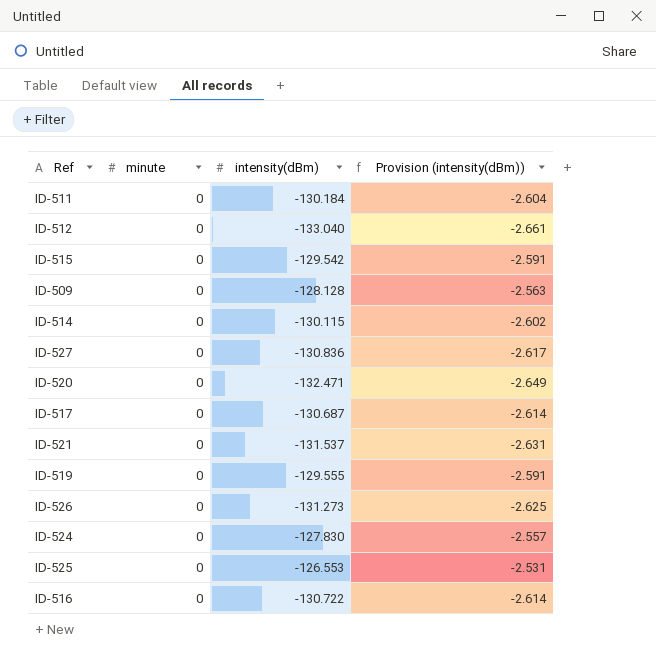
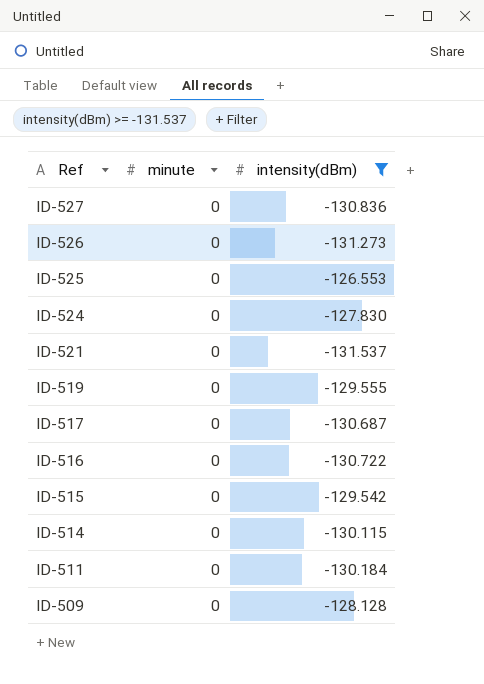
filter: none -> intensity(dBm) >= -131.537
row order: none -> Ref descending
column Provision (intensity(dBm)) | formula: [intensity(dBm)] * 0.02 -> none

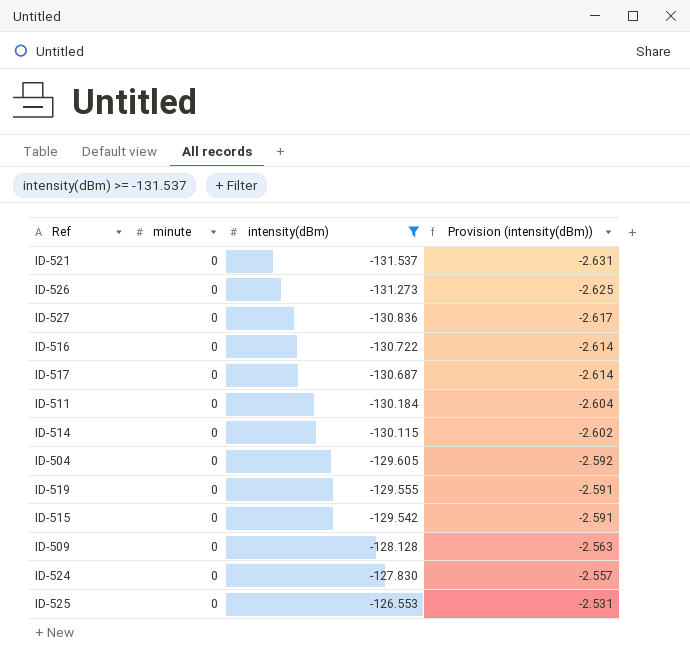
row order: Ref descending -> intensity(dBm) ascending
column Provision (intensity(dBm)) | formula: none -> [intensity(dBm)] * 0.02
row ID-504: none -> 0 | -129.605 | -2.592

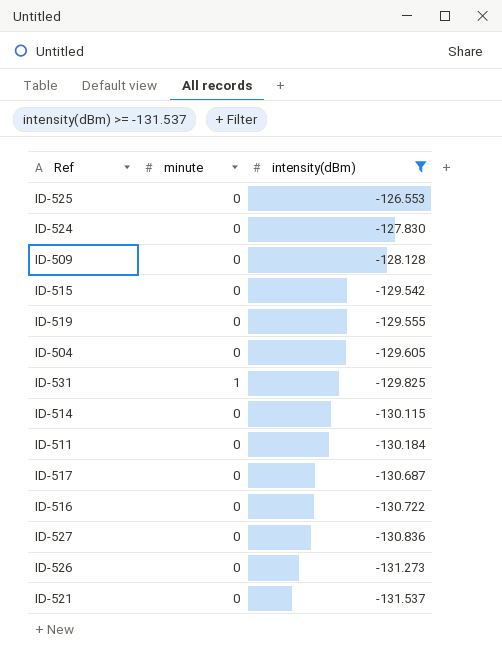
row order: intensity(dBm) ascending -> intensity(dBm) descending
column Provision (intensity(dBm)) | formula: [intensity(dBm)] * 0.02 -> none
row ID-531: none -> 1 | -129.825

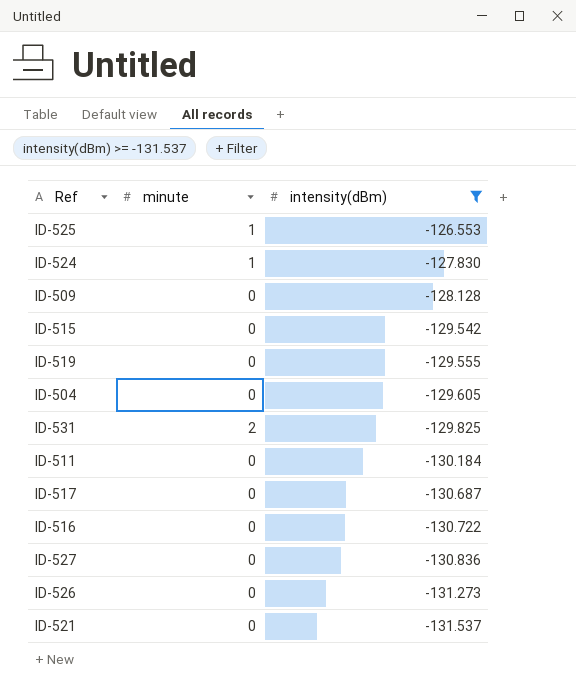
row ID-514: 0 | -130.115 -> none
ID-525 | minute: 0 -> 1
ID-524 | minute: 0 -> 1
ID-531 | minute: 1 -> 2

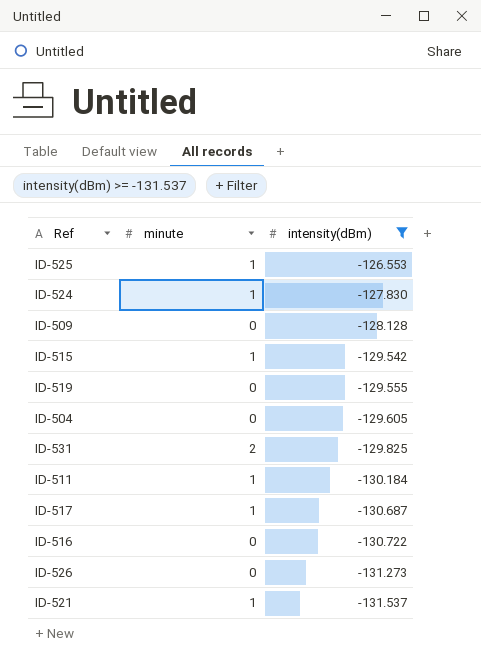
row ID-527: 0 | -130.836 -> none
ID-515 | minute: 0 -> 1
ID-511 | minute: 0 -> 1
ID-517 | minute: 0 -> 1
ID-521 | minute: 0 -> 1

